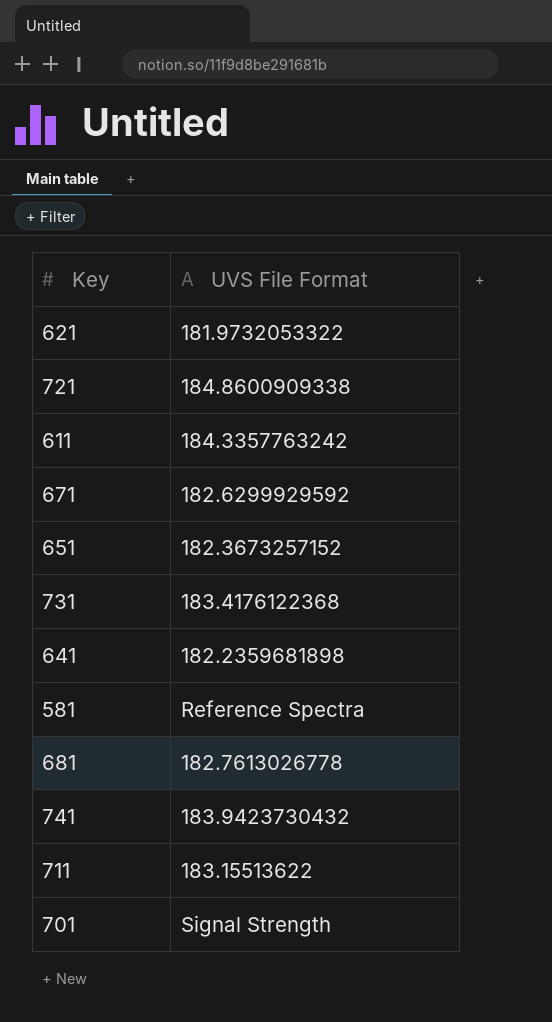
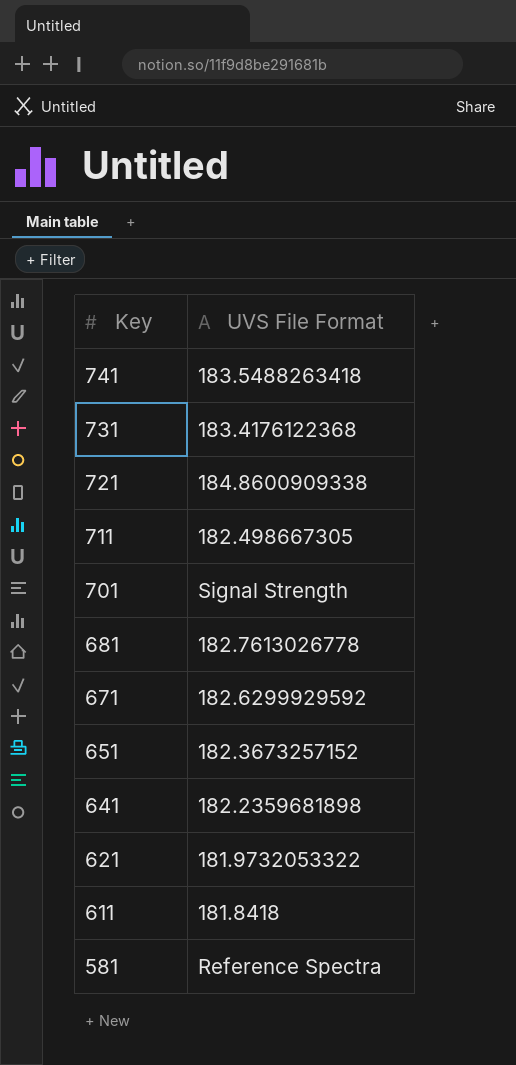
row order: none -> Key descending
741 | UVS File Format: 183.9423730432 -> 183.5488263418
711 | UVS File Format: 183.15513622 -> 182.498667305
611 | UVS File Format: 184.3357763242 -> 181.8418

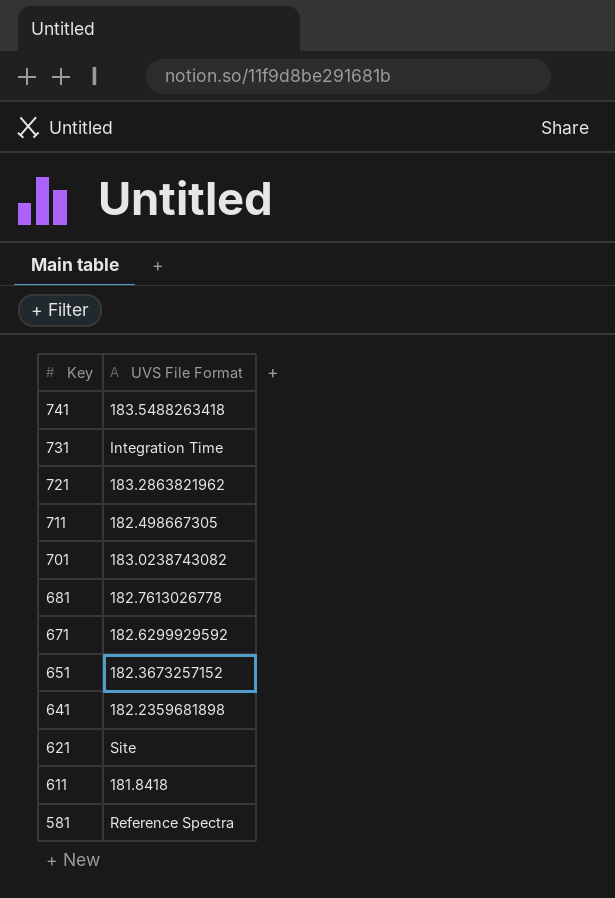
731 | UVS File Format: 183.4176122368 -> Integration Time
721 | UVS File Format: 184.8600909338 -> 183.2863821962
701 | UVS File Format: Signal Strength -> 183.0238743082
621 | UVS File Format: 181.9732053322 -> Site

